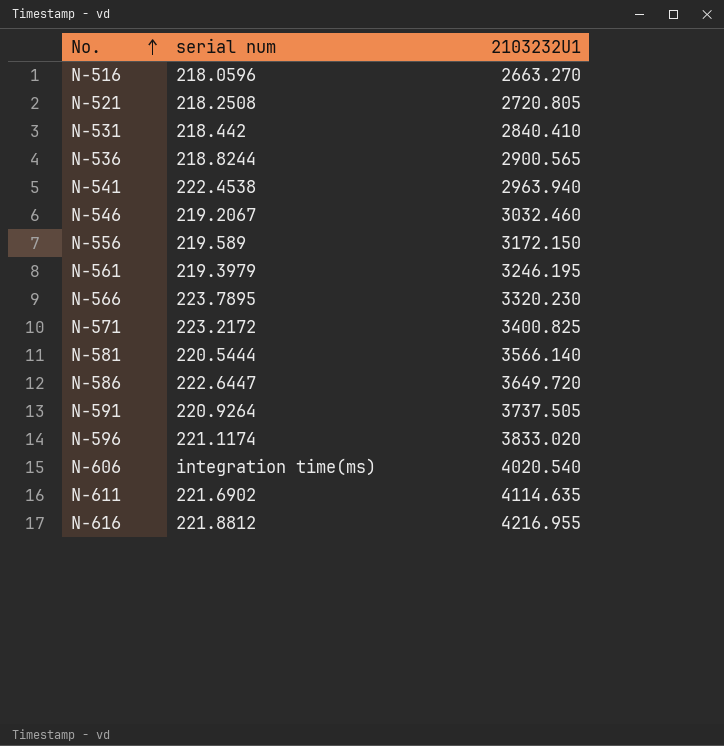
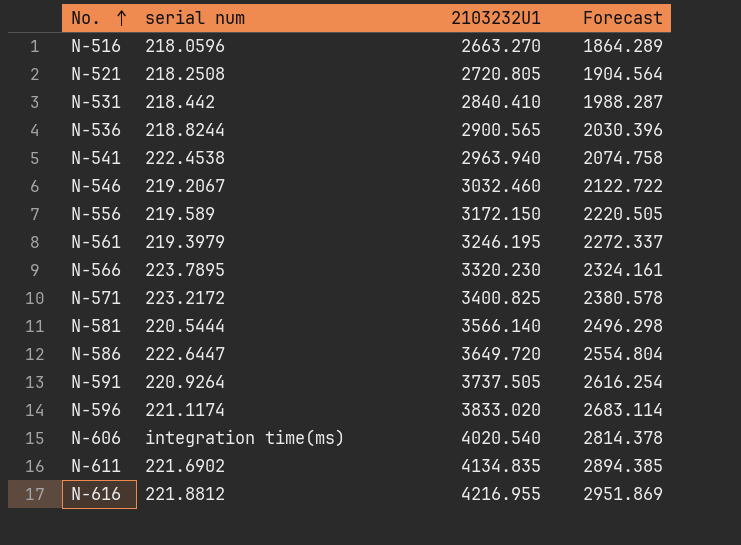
column Forecast | formula: none -> [2103232U1] * 0.7
N-611 | 2103232U1: 4114.635 -> 4134.835

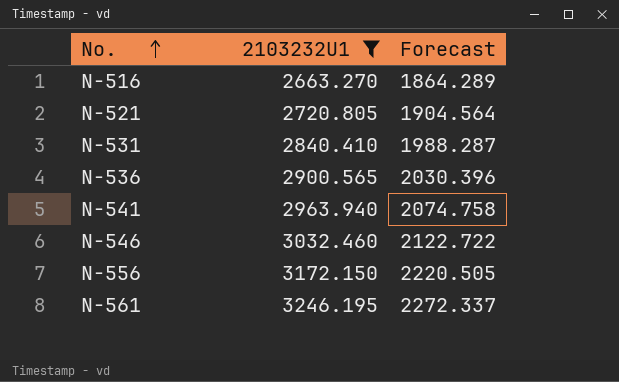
filter: none -> 2103232U1 <= 3246.195
column serial num | position: 2 -> none

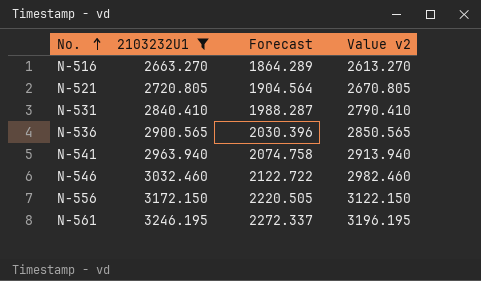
column Value v2 | formula: none -> [2103232U1] - 50

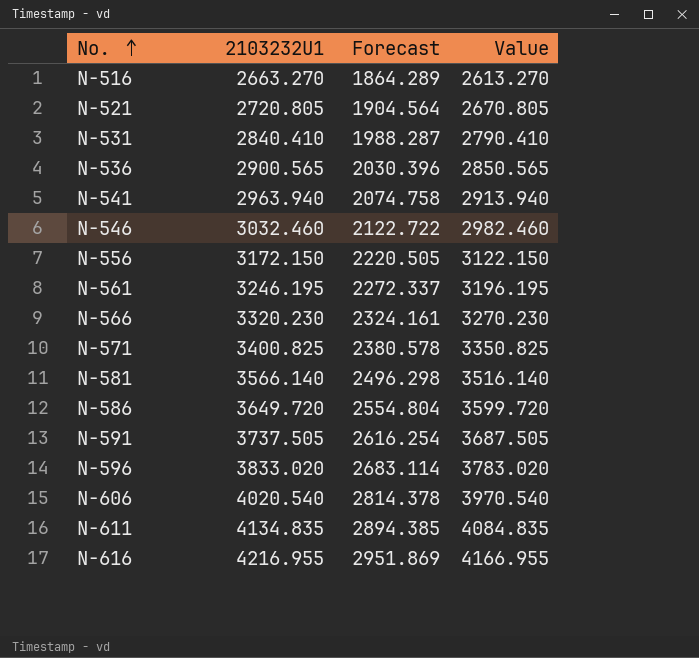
filter: 2103232U1 <= 3246.195 -> none
column name: Value v2 -> Value

